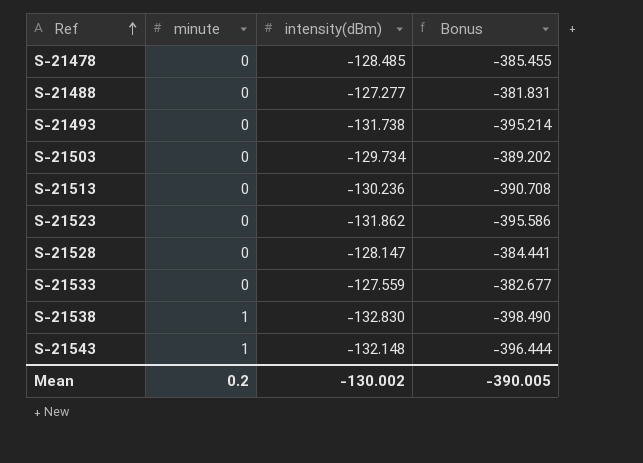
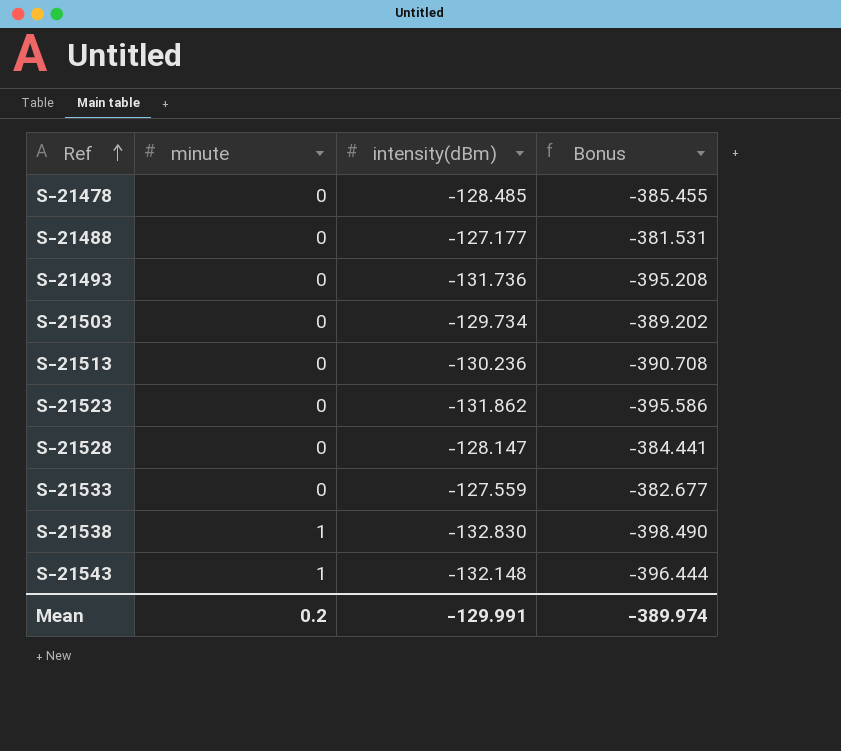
S-21488 | intensity(dBm): -127.277 -> -127.177
S-21488 | Bonus: -381.831 -> -381.531
S-21493 | intensity(dBm): -131.738 -> -131.736
S-21493 | Bonus: -395.214 -> -395.208
Mean | intensity(dBm): -130.002 -> -129.991
Mean | Bonus: -390.005 -> -389.974

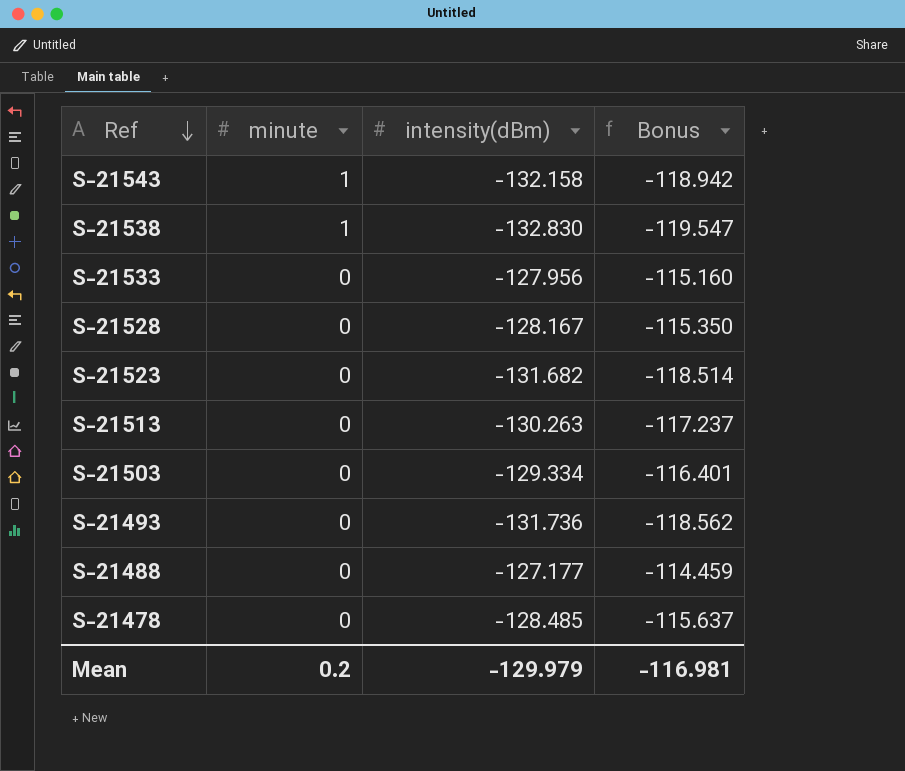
row order: Ref ascending -> Ref descending
column Bonus | formula: [intensity(dBm)] * 3 -> [intensity(dBm)] * 0.9
S-21543 | intensity(dBm): -132.148 -> -132.158
S-21533 | intensity(dBm): -127.559 -> -127.956
S-21528 | intensity(dBm): -128.147 -> -128.167
S-21523 | intensity(dBm): -131.862 -> -131.682
S-21513 | intensity(dBm): -130.236 -> -130.263
S-21503 | intensity(dBm): -129.734 -> -129.334
Mean | intensity(dBm): -129.991 -> -129.979
Mean | Bonus: -389.974 -> -116.981

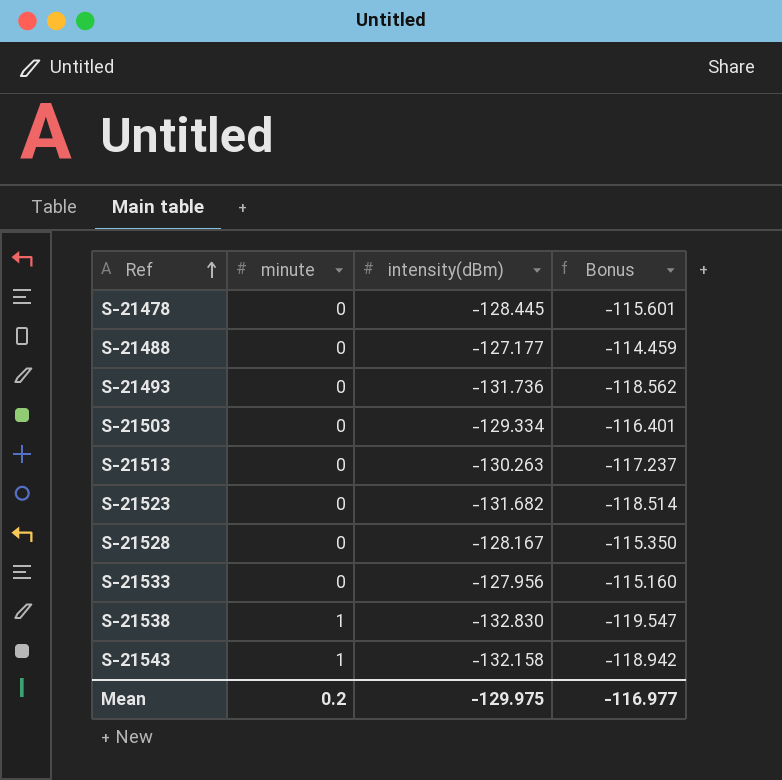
row order: Ref descending -> Ref ascending
S-21478 | intensity(dBm): -128.485 -> -128.445
S-21478 | Bonus: -115.637 -> -115.601
Mean | intensity(dBm): -129.979 -> -129.975
Mean | Bonus: -116.981 -> -116.977

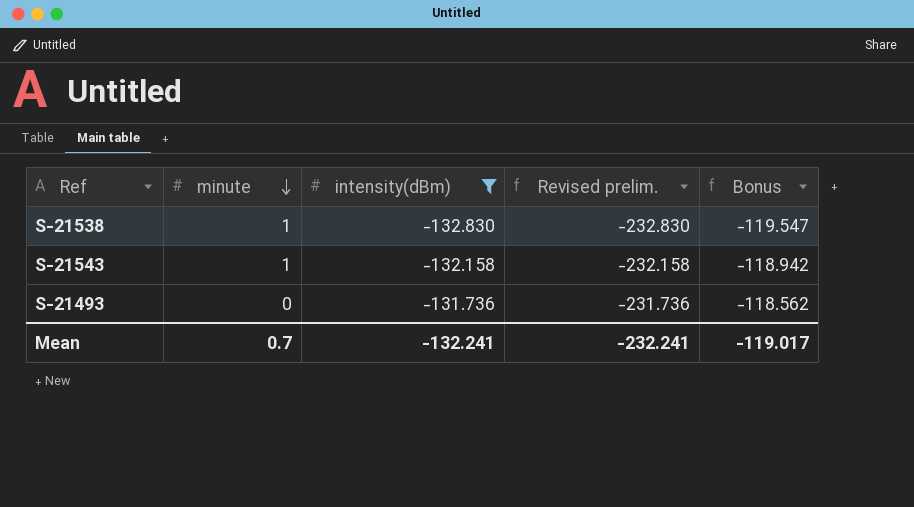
filter: none -> intensity(dBm) <= -131.736
row order: Ref ascending -> minute descending
column Revised prelim. | formula: none -> [intensity(dBm)] - 100
Mean | minute: 0.2 -> 0.7
Mean | intensity(dBm): -129.975 -> -132.241
Mean | Bonus: -116.977 -> -119.017

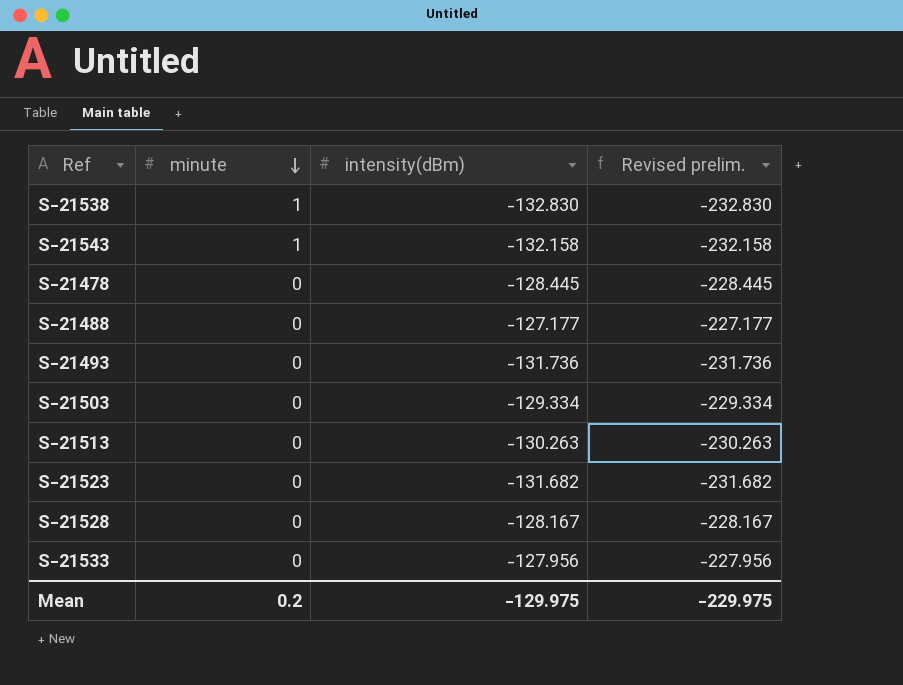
filter: intensity(dBm) <= -131.736 -> none
column Bonus | formula: [intensity(dBm)] * 0.9 -> none
Mean | minute: 0.7 -> 0.2
Mean | intensity(dBm): -132.241 -> -129.975
Mean | Revised prelim.: -232.241 -> -229.975

